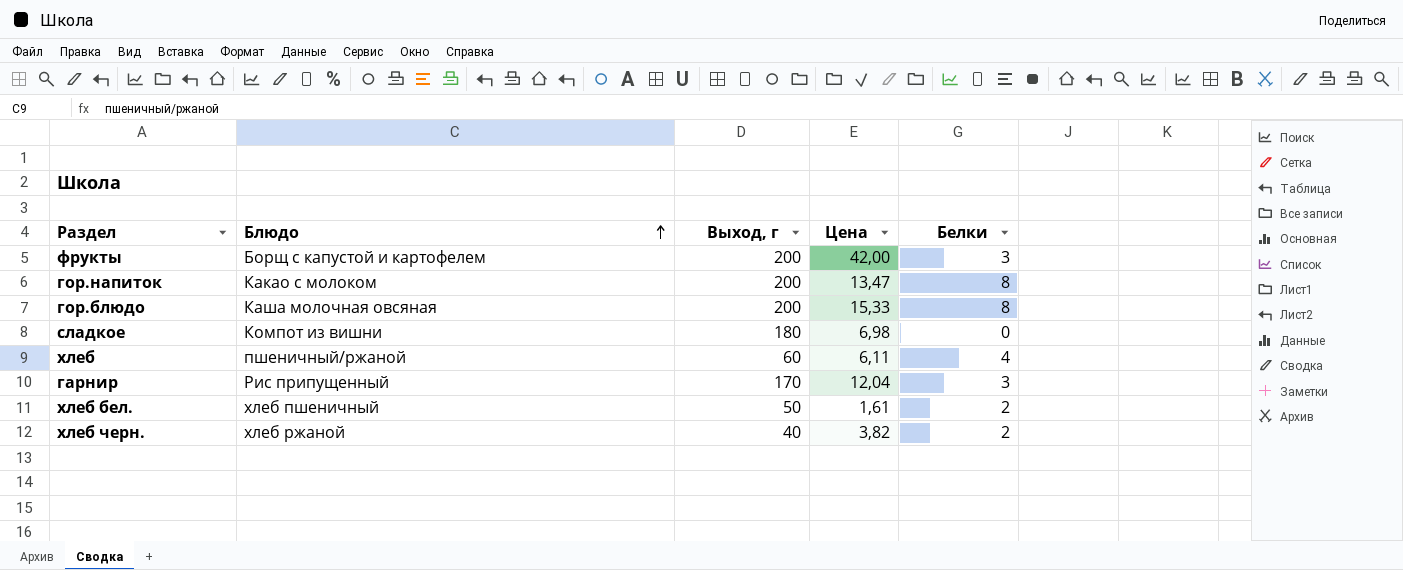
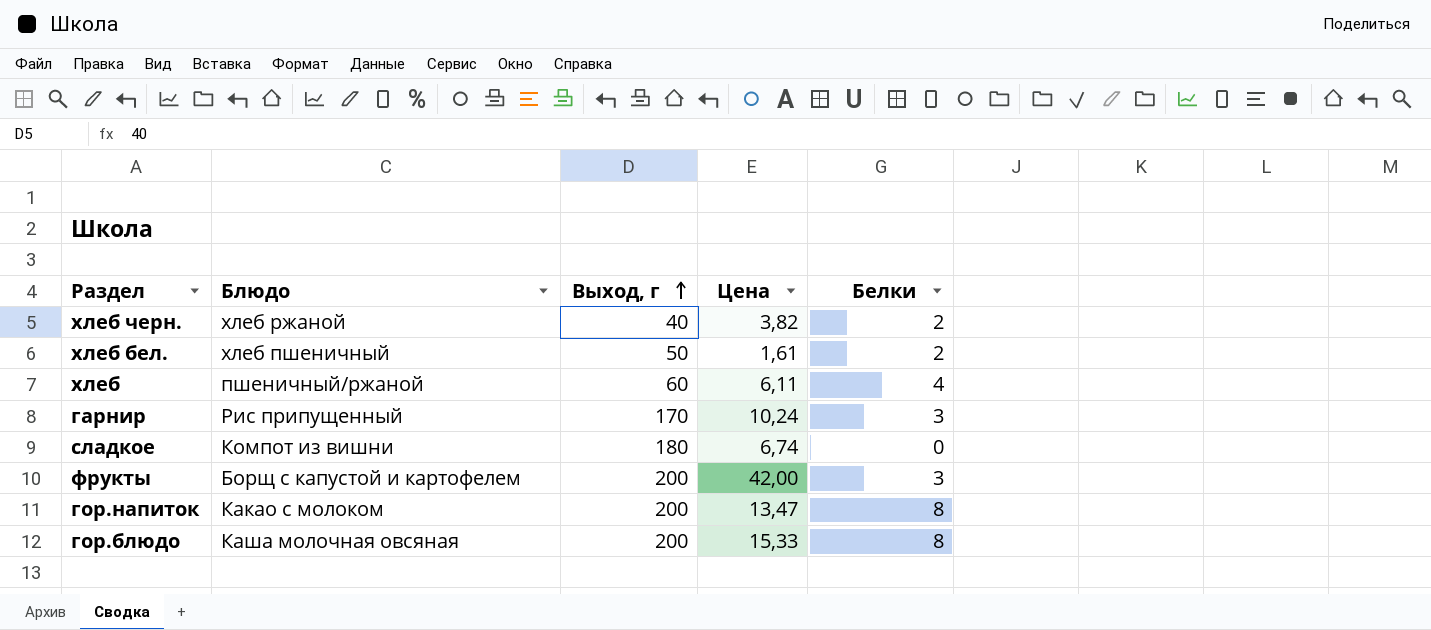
row order: Блюдо ascending -> Выход, г ascending
гарнир | Цена: 12,04 -> 10,24
сладкое | Цена: 6,98 -> 6,74

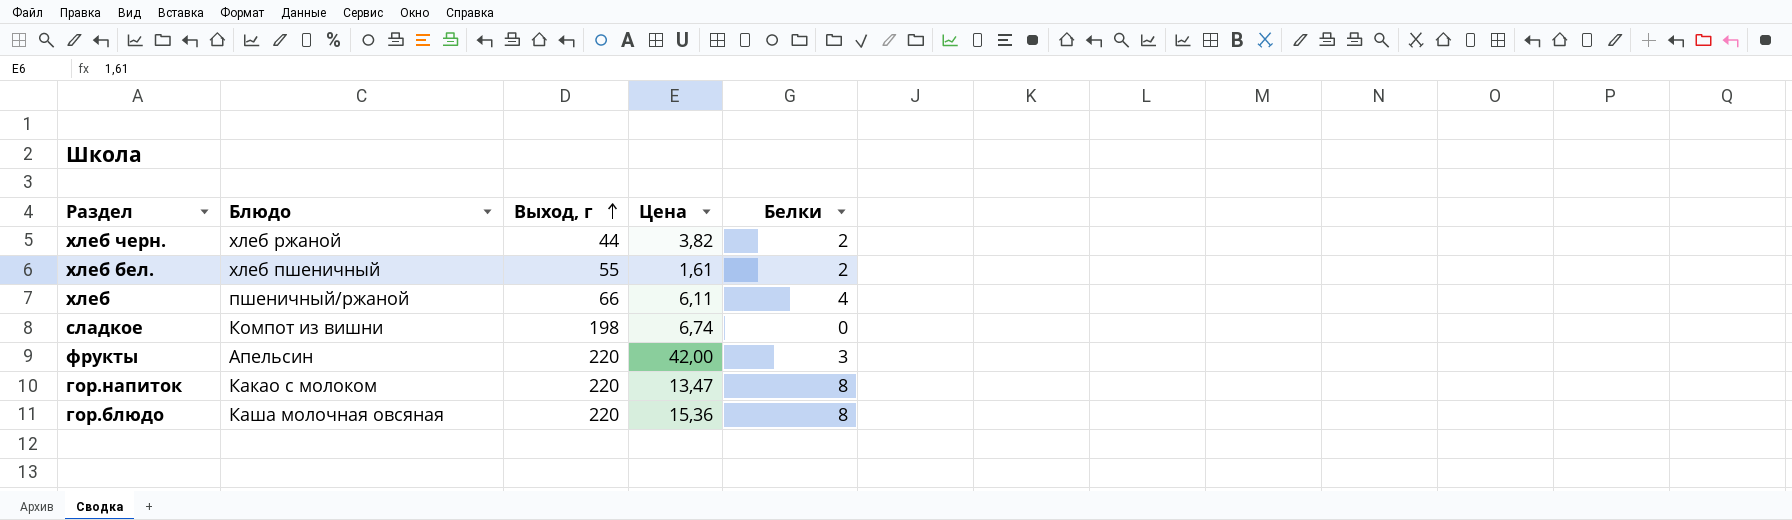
row гарнир: Рис припущенный | 170 | 10,24 | 3 -> none
хлеб черн. | Выход, г: 40 -> 44
хлеб бел. | Выход, г: 50 -> 55
хлеб | Выход, г: 60 -> 66
сладкое | Выход, г: 180 -> 198
фрукты | Блюдо: Борщ с капустой и картофелем -> Апельсин
фрукты | Выход, г: 200 -> 220
гор.напиток | Выход, г: 200 -> 220
гор.блюдо | Выход, г: 200 -> 220
гор.блюдо | Цена: 15,33 -> 15,36

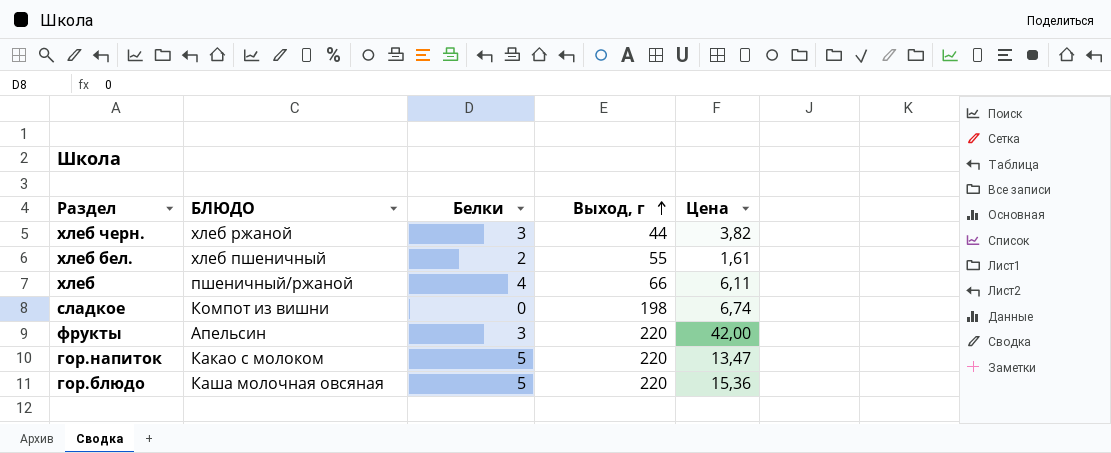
column name: Блюдо -> БЛЮДО
column Белки | position: 5 -> 3
хлеб черн. | Белки: 2 -> 3
гор.напиток | Белки: 8 -> 5
гор.блюдо | Белки: 8 -> 5

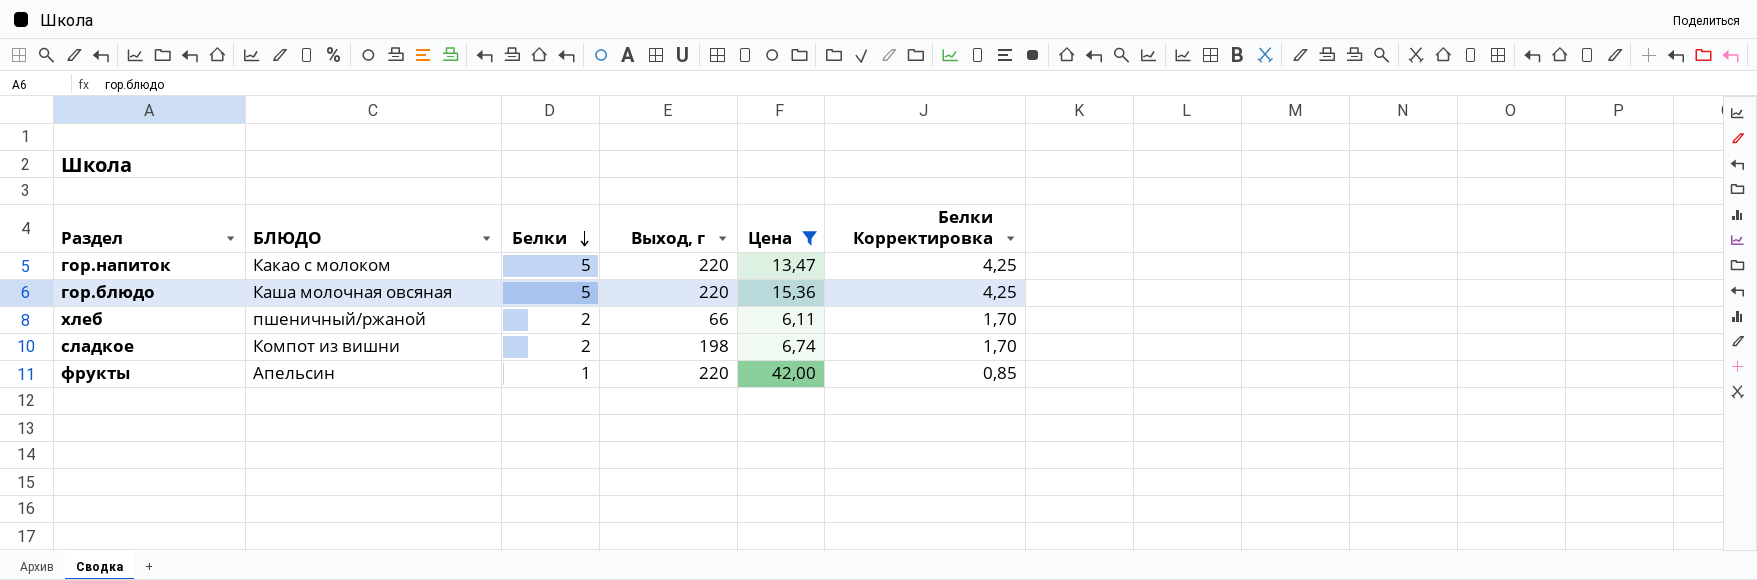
filter: none -> Цена >= 6,11
row order: Выход, г ascending -> Белки descending
column Белки Корректировка | formula: none -> [Белки] * 0,85
хлеб | Белки: 4 -> 2
сладкое | Белки: 0 -> 2
фрукты | Белки: 3 -> 1

